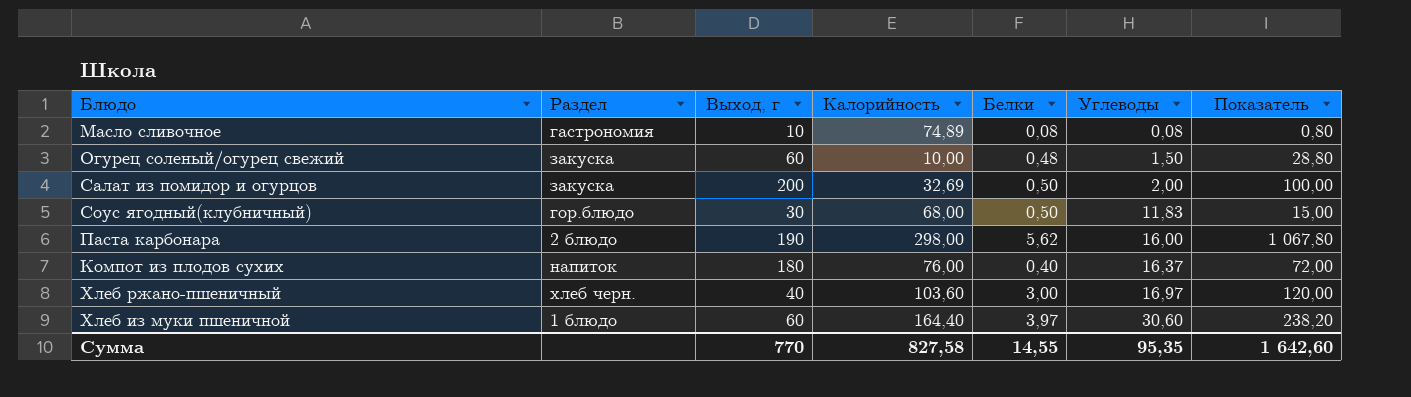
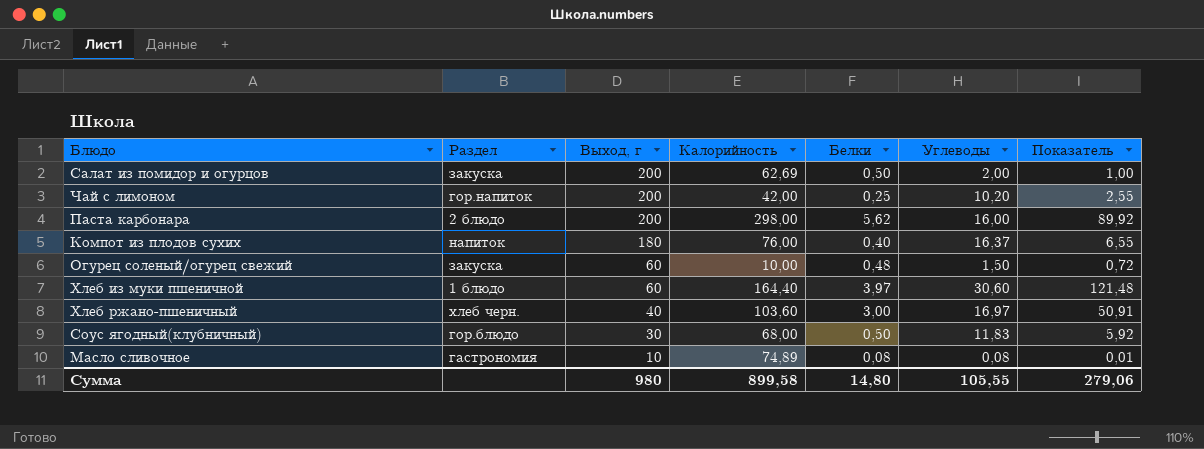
row order: Углеводы ascending -> Выход, г descending
column Показатель | formula: [Выход, г] * [Белки] -> [Белки] * [Углеводы]
Салат из помидор и огурцов | Калорийность: 32,69 -> 62,69
row Чай с лимоном: none -> гор.напиток | 200 | 42,00 | 0,25 | 10,20 | 2,55
Паста карбонара | Выход, г: 190 -> 200
Сумма | Выход, г: 770 -> 980
Сумма | Калорийность: 827,58 -> 899,58
Сумма | Белки: 14,55 -> 14,80
Сумма | Углеводы: 95,35 -> 105,55
Сумма | Показатель: 1 642,60 -> 279,06

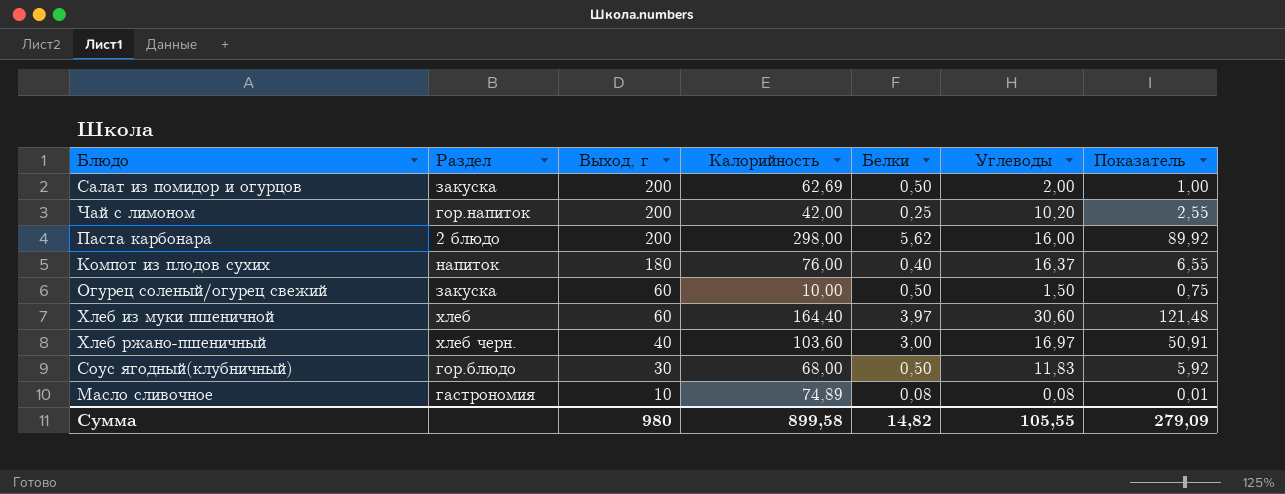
Огурец соленый/огурец свежий | Белки: 0,48 -> 0,50
Огурец соленый/огурец свежий | Показатель: 0,72 -> 0,75
Хлеб из муки пшеничной | Раздел: 1 блюдо -> хлеб
Сумма | Белки: 14,80 -> 14,82
Сумма | Показатель: 279,06 -> 279,09

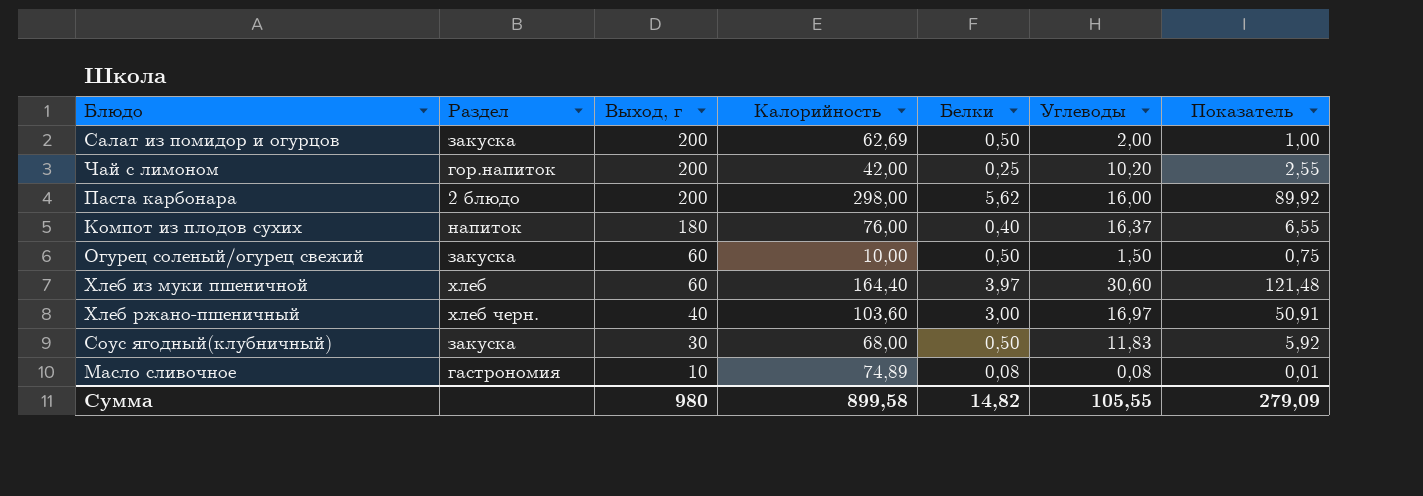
Соус ягодный(клубничный) | Раздел: гор.блюдо -> закуска

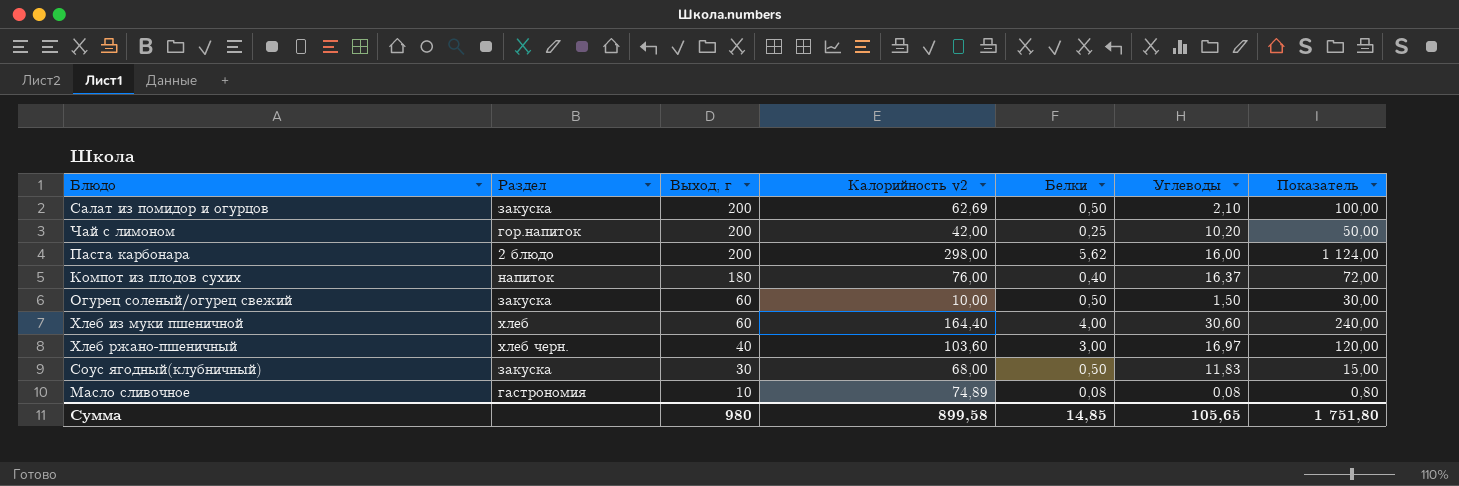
column name: Калорийность -> Калорийность v2
column Показатель | formula: [Белки] * [Углеводы] -> [Выход, г] * [Белки]
Салат из помидор и огурцов | Углеводы: 2,00 -> 2,10
Хлеб из муки пшеничной | Белки: 3,97 -> 4,00
Сумма | Белки: 14,82 -> 14,85
Сумма | Углеводы: 105,55 -> 105,65
Сумма | Показатель: 279,09 -> 1 751,80

